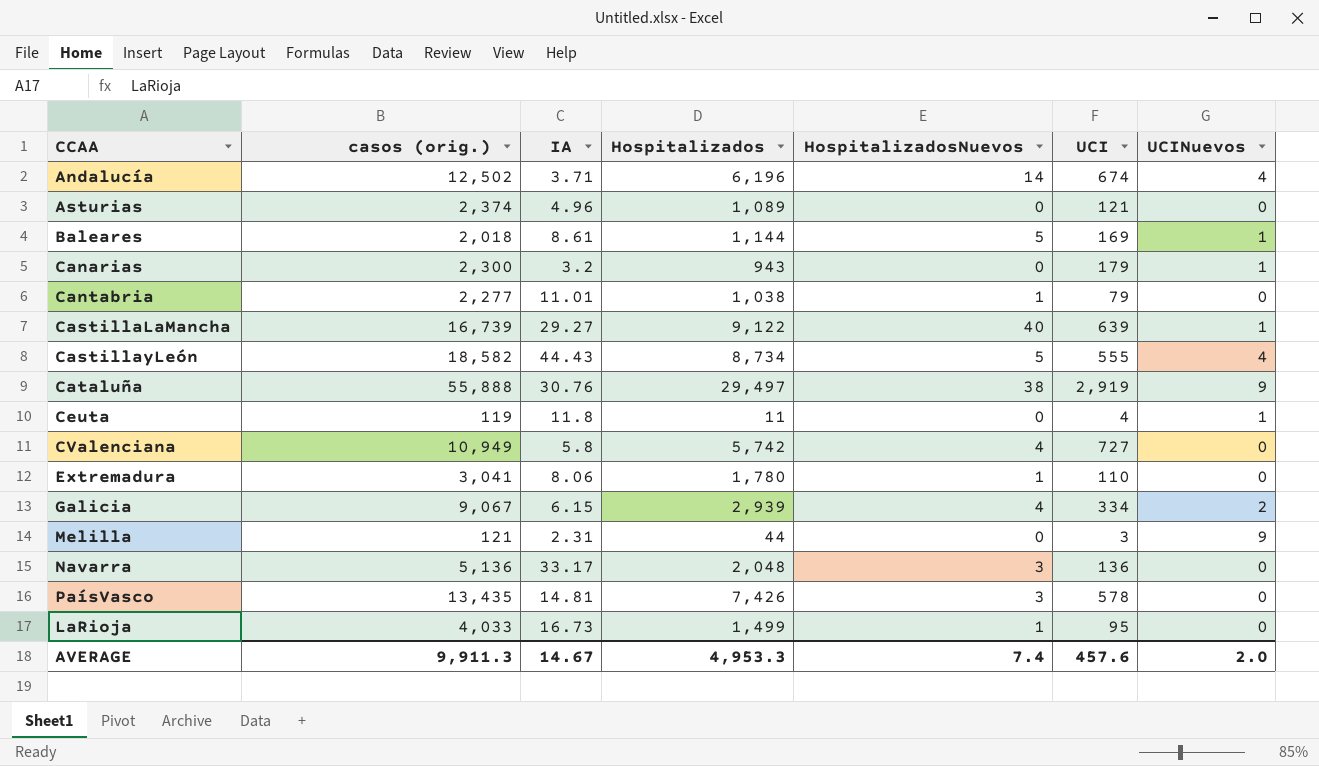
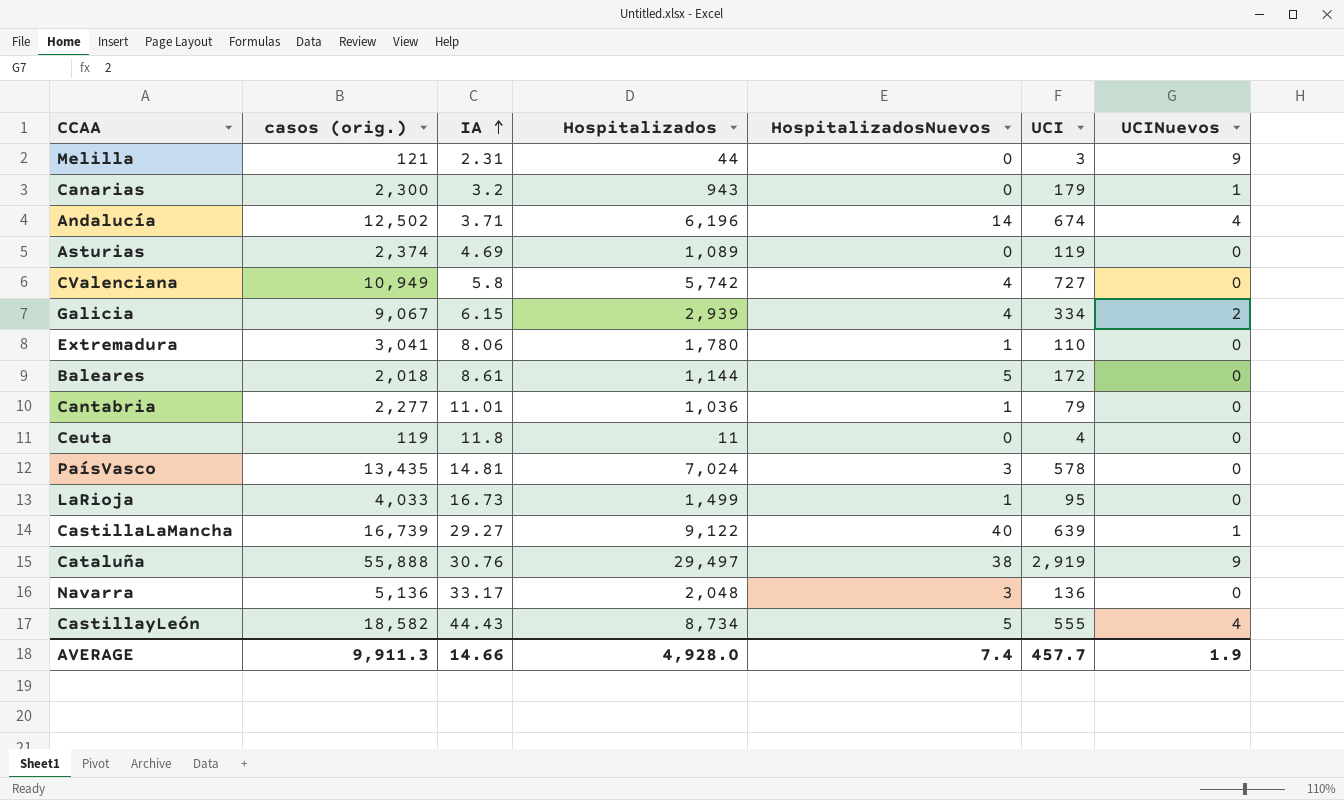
row order: none -> IA ascending
Asturias | IA: 4.96 -> 4.69
Asturias | UCI: 121 -> 119
Baleares | UCI: 169 -> 172
Baleares | UCINuevos: 1 -> 0
Cantabria | Hospitalizados: 1,038 -> 1,036
Ceuta | UCINuevos: 1 -> 0
PaísVasco | Hospitalizados: 7,426 -> 7,024
AVERAGE | IA: 14.67 -> 14.66
AVERAGE | Hospitalizados: 4,953.3 -> 4,928.0
AVERAGE | UCI: 457.6 -> 457.7
AVERAGE | UCINuevos: 2.0 -> 1.9

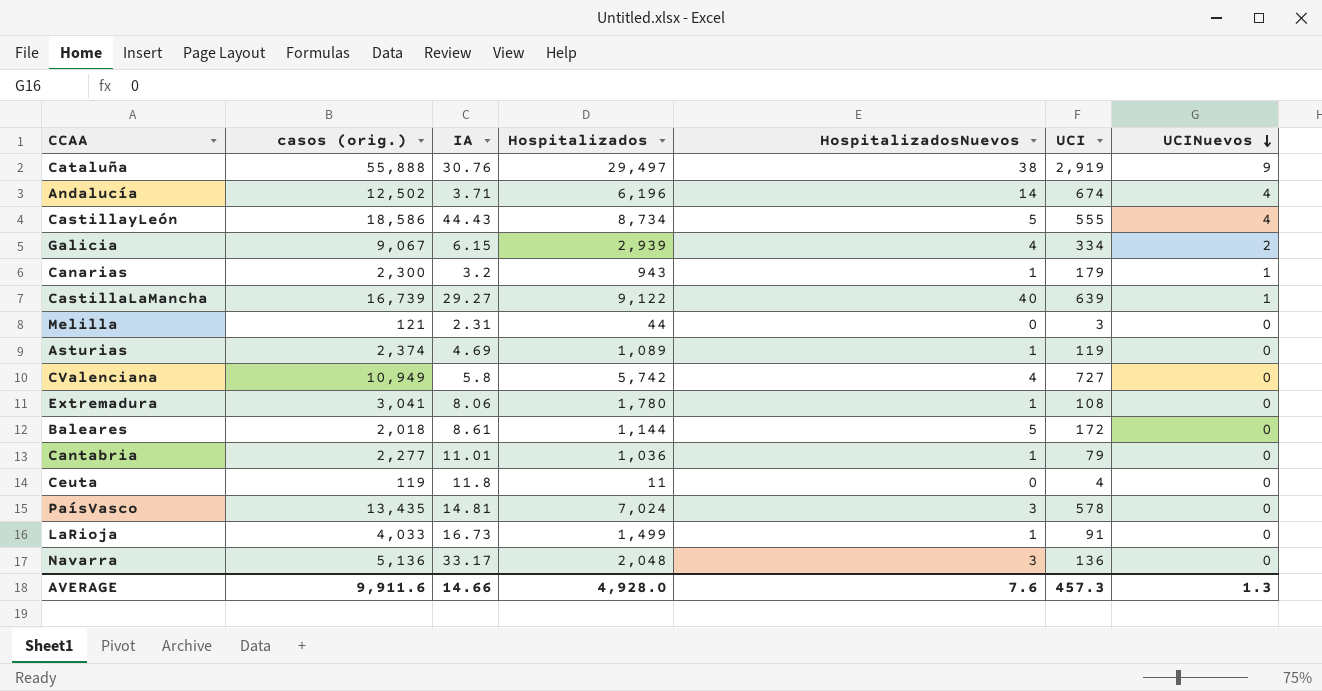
row order: IA ascending -> UCINuevos descending
CastillayLeón | casos (orig.): 18,582 -> 18,586
Canarias | HospitalizadosNuevos: 0 -> 1
Melilla | UCINuevos: 9 -> 0
Asturias | HospitalizadosNuevos: 0 -> 1
Extremadura | UCI: 110 -> 108
LaRioja | UCI: 95 -> 91
AVERAGE | casos (orig.): 9,911.3 -> 9,911.6
AVERAGE | HospitalizadosNuevos: 7.4 -> 7.6
AVERAGE | UCI: 457.7 -> 457.3
AVERAGE | UCINuevos: 1.9 -> 1.3

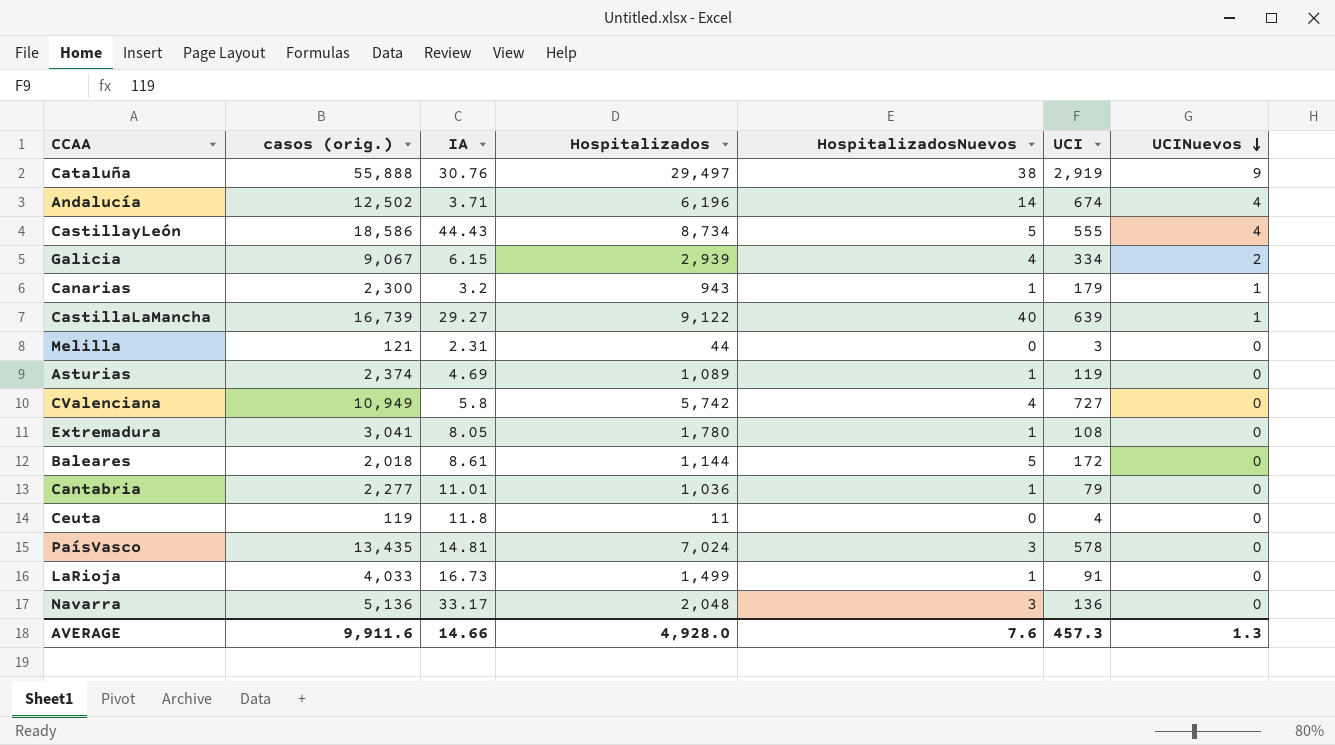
Extremadura | IA: 8.06 -> 8.05

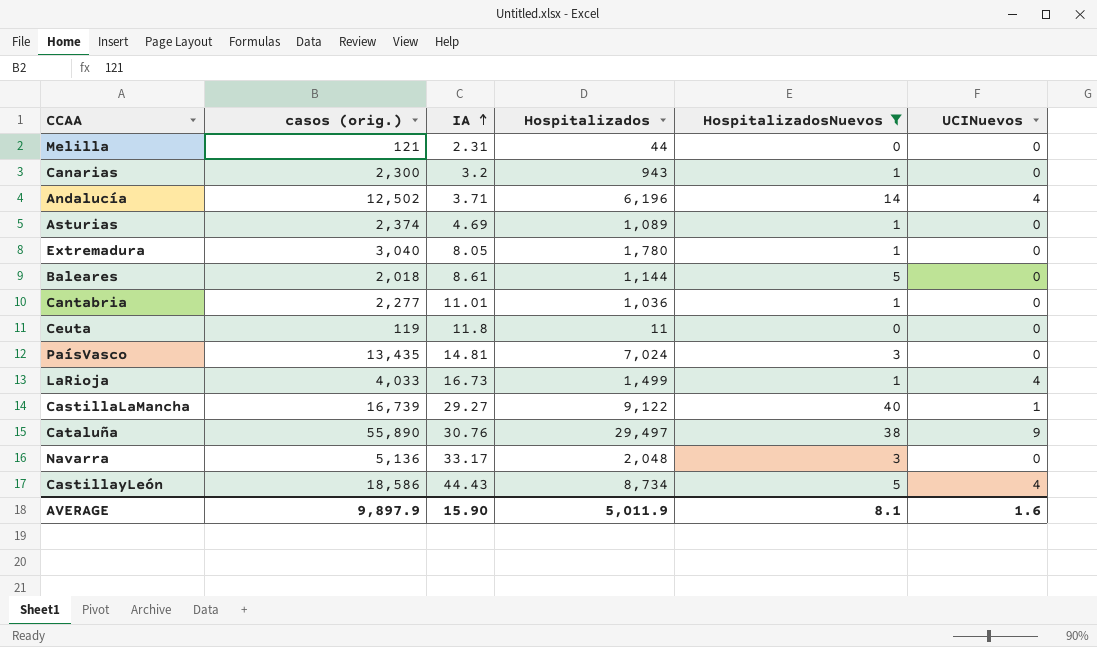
filter: none -> HospitalizadosNuevos != 4
row order: UCINuevos descending -> IA ascending
column UCI | position: 6 -> none
Canarias | UCINuevos: 1 -> 0
Extremadura | casos (orig.): 3,041 -> 3,040
LaRioja | UCINuevos: 0 -> 4
Cataluña | casos (orig.): 55,888 -> 55,890
AVERAGE | casos (orig.): 9,911.6 -> 9,897.9
AVERAGE | IA: 14.66 -> 15.90
AVERAGE | Hospitalizados: 4,928.0 -> 5,011.9
AVERAGE | HospitalizadosNuevos: 7.6 -> 8.1
AVERAGE | UCINuevos: 1.3 -> 1.6

